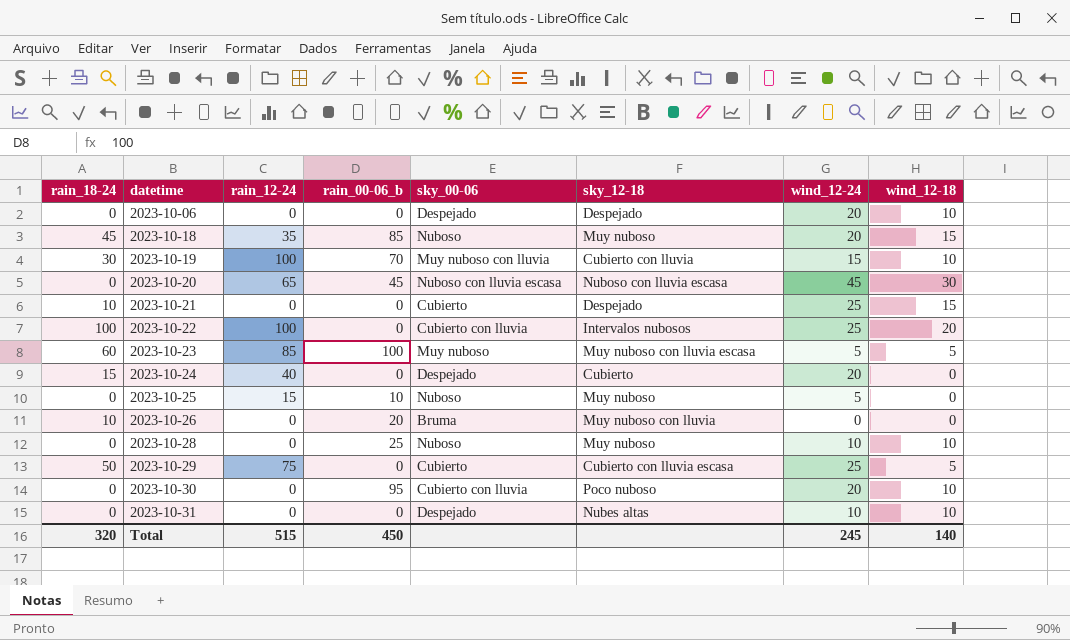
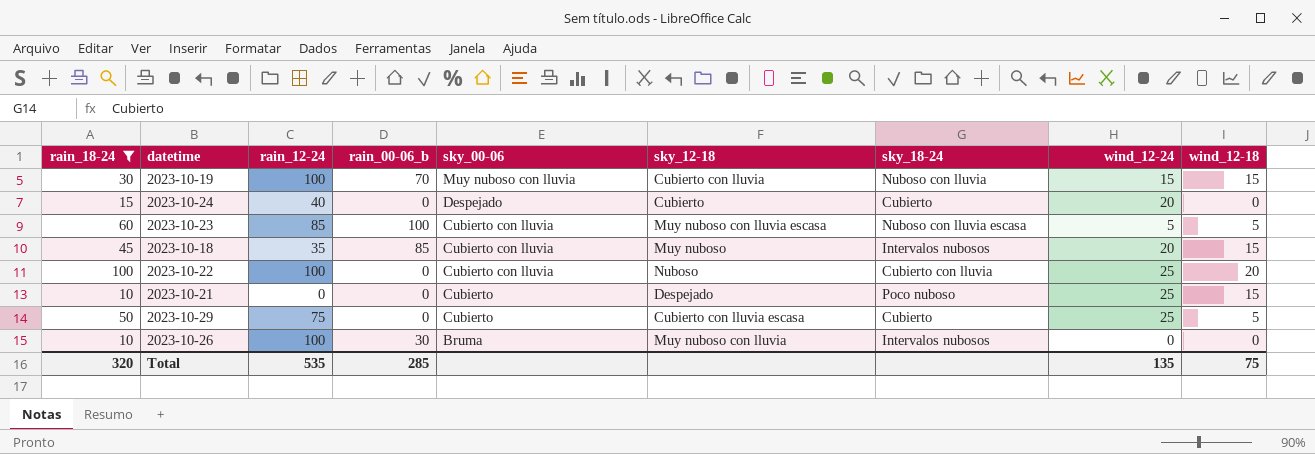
filter: none -> rain_18-24 != 0
row order: datetime ascending -> sky_00-06 descending
column sky_18-24 | position: none -> 7
2023-10-19 | wind_12-18: 10 -> 15
2023-10-23 | sky_00-06: Muy nuboso -> Cubierto con lluvia
2023-10-18 | sky_00-06: Nuboso -> Cubierto con lluvia
2023-10-22 | sky_12-18: Intervalos nubosos -> Nuboso
2023-10-26 | rain_12-24: 0 -> 100
2023-10-26 | rain_00-06_b: 20 -> 30
Total | rain_12-24: 515 -> 535
Total | rain_00-06_b: 450 -> 285
Total | wind_12-24: 245 -> 135
Total | wind_12-18: 140 -> 75

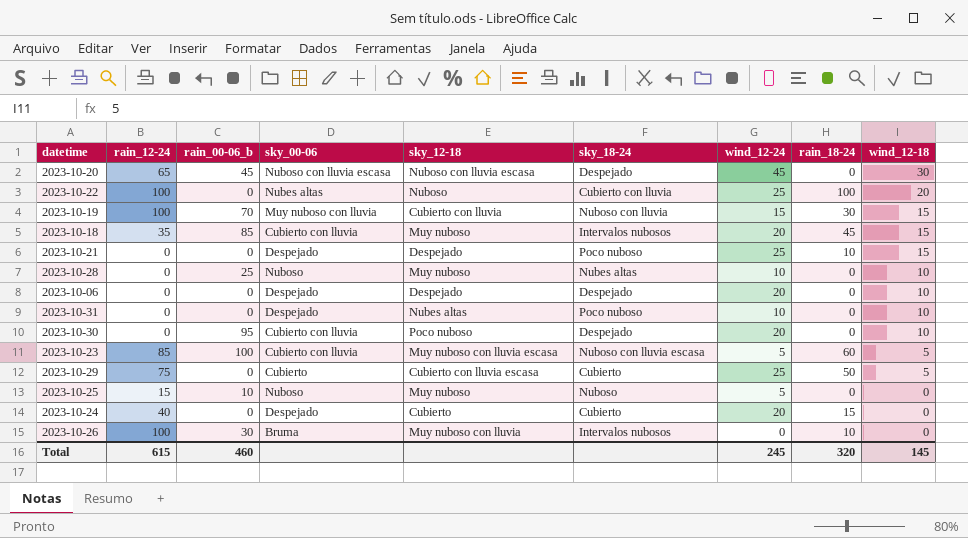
filter: rain_18-24 != 0 -> none
row order: sky_00-06 descending -> wind_12-18 descending
column rain_18-24 | position: 1 -> 8
2023-10-22 | sky_00-06: Cubierto con lluvia -> Nubes altas
2023-10-21 | sky_00-06: Cubierto -> Despejado
Total | rain_12-24: 535 -> 615
Total | rain_00-06_b: 285 -> 460
Total | wind_12-24: 135 -> 245
Total | wind_12-18: 75 -> 145

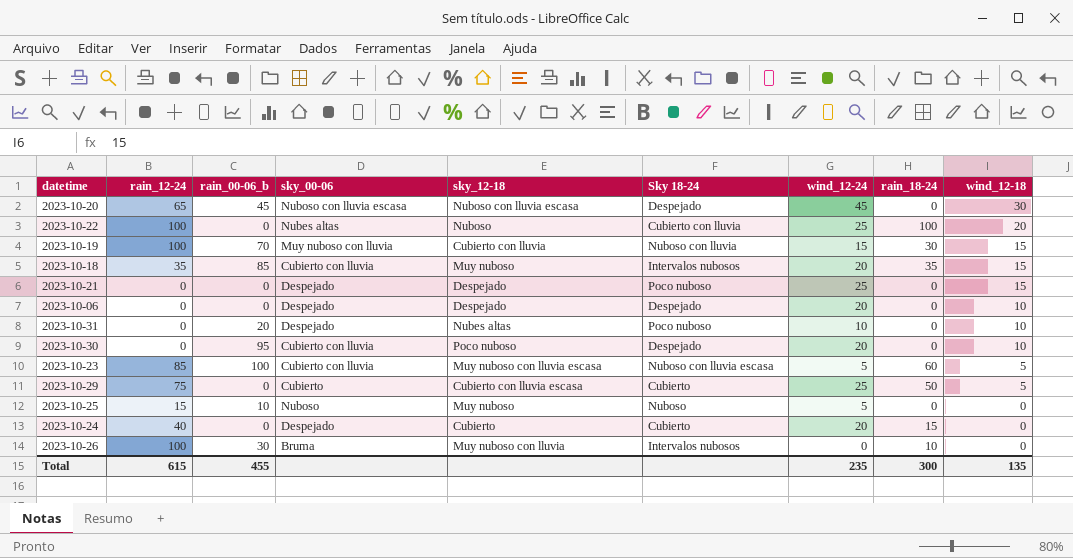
column name: sky_18-24 -> Sky 18-24
row 2023-10-28: 0 | 25 | Nuboso | Muy nuboso | Nubes altas | 10 | 0 | 10 -> none
2023-10-18 | rain_18-24: 45 -> 35
2023-10-21 | rain_18-24: 10 -> 0
2023-10-31 | rain_00-06_b: 0 -> 20
Total | rain_00-06_b: 460 -> 455
Total | wind_12-24: 245 -> 235
Total | rain_18-24: 320 -> 300
Total | wind_12-18: 145 -> 135

